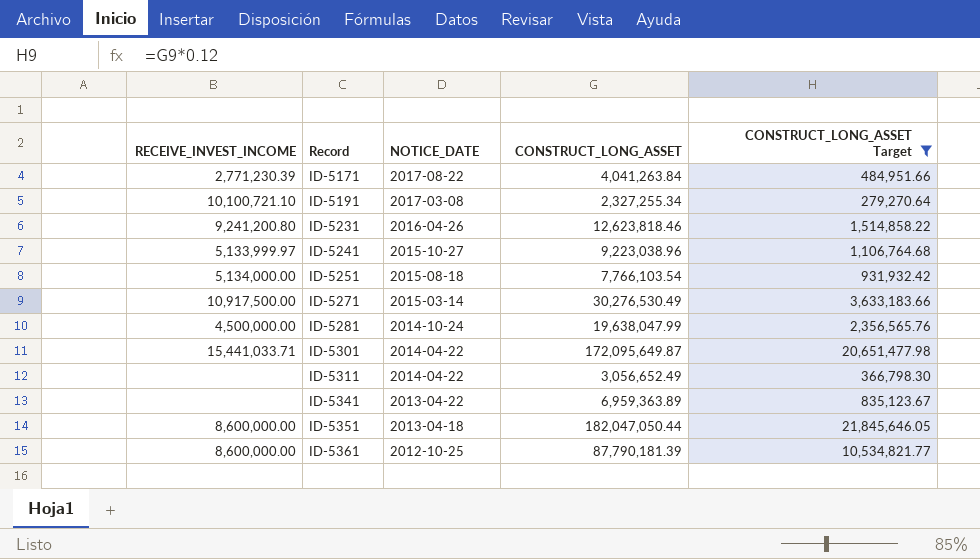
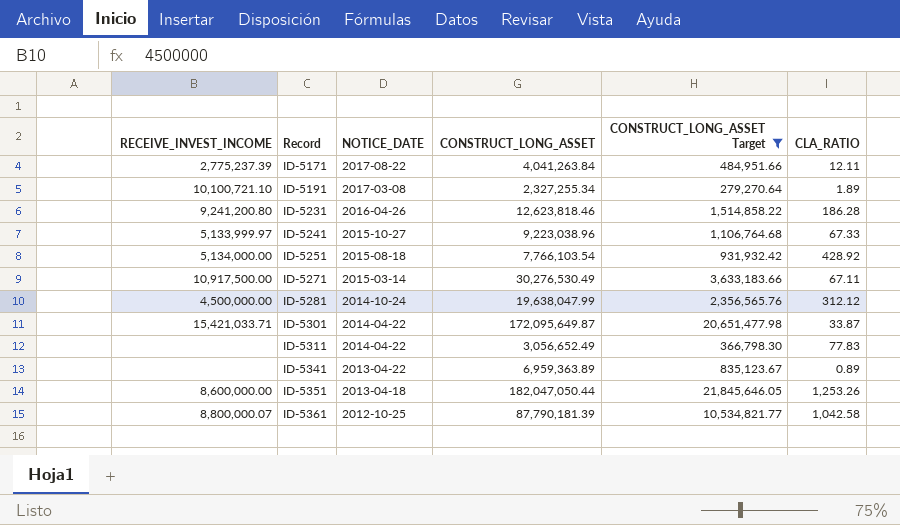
column CLA_RATIO | position: none -> 6
ID-5171 | RECEIVE_INVEST_INCOME: 2,771,230.39 -> 2,775,237.39
ID-5301 | RECEIVE_INVEST_INCOME: 15,441,033.71 -> 15,421,033.71
ID-5361 | RECEIVE_INVEST_INCOME: 8,600,000.00 -> 8,800,000.07

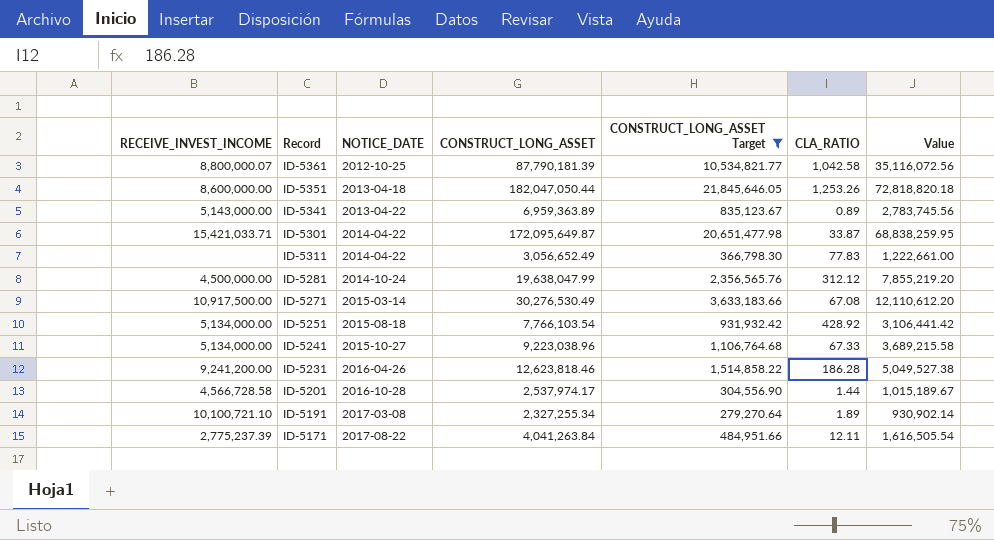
row order: Record ascending -> NOTICE_DATE ascending
column Value | formula: none -> [CONSTRUCT_LONG_ASSET] * 0.4
ID-5341 | RECEIVE_INVEST_INCOME: none -> 5,143,000.00
ID-5271 | CLA_RATIO: 67.11 -> 67.08
ID-5241 | RECEIVE_INVEST_INCOME: 5,133,999.97 -> 5,134,000.00
ID-5231 | RECEIVE_INVEST_INCOME: 9,241,200.80 -> 9,241,200.00
row ID-5201: none -> 4,566,728.58 | 2016-10-28 | 2,537,974.17 | 304,556.90 | 1.44 | 1,015,189.67

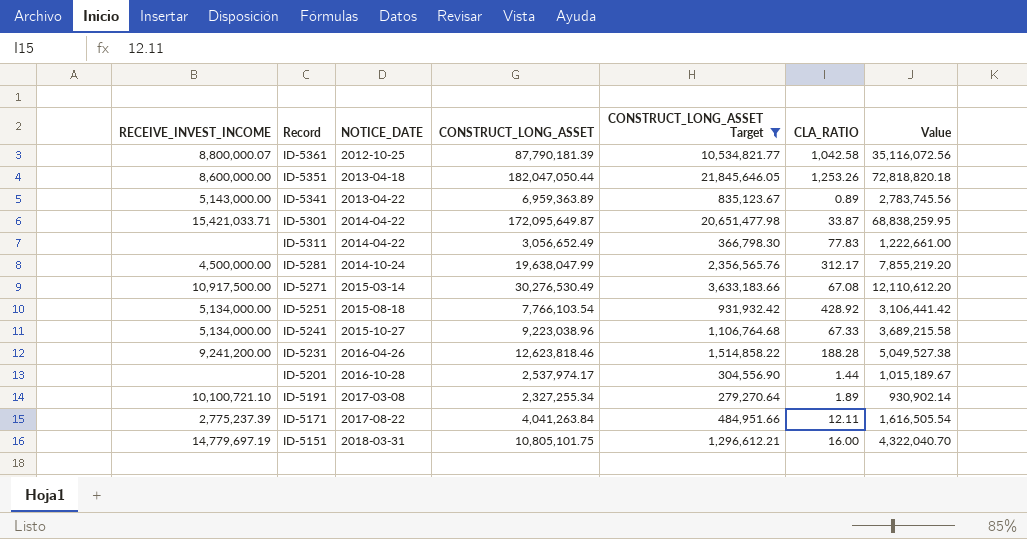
ID-5281 | CLA_RATIO: 312.12 -> 312.17
ID-5231 | CLA_RATIO: 186.28 -> 188.28
ID-5201 | RECEIVE_INVEST_INCOME: 4,566,728.58 -> none
row ID-5151: none -> 14,779,697.19 | 2018-03-31 | 10,805,101.75 | 1,296,612.21 | 16.00 | 4,322,040.70

